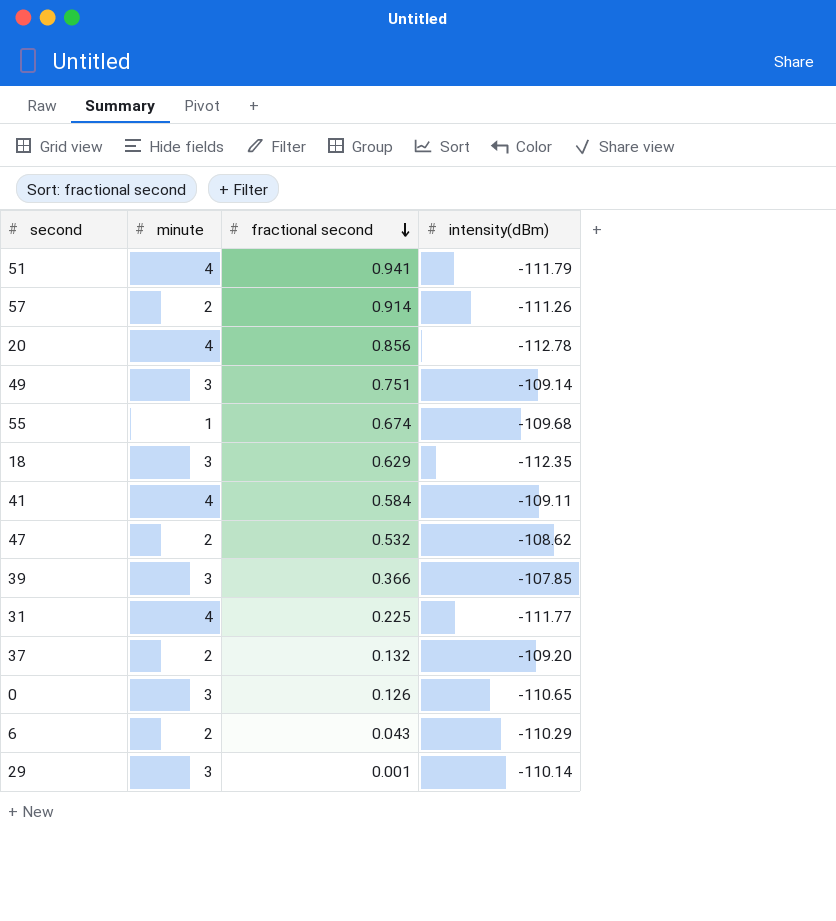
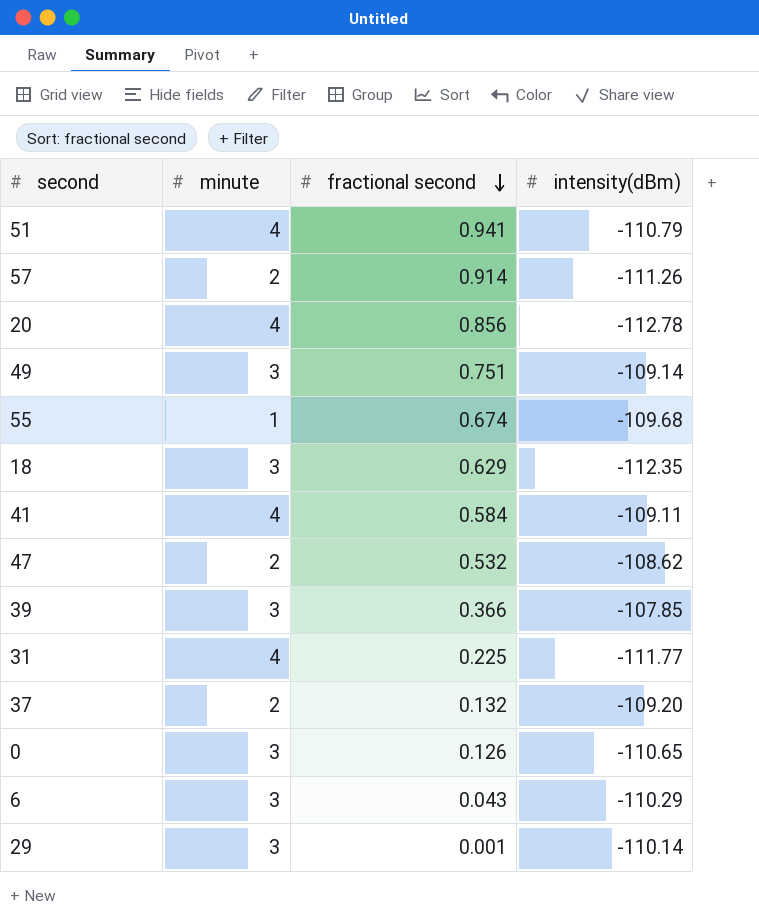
51 | intensity(dBm): -111.79 -> -110.79
6 | minute: 2 -> 3

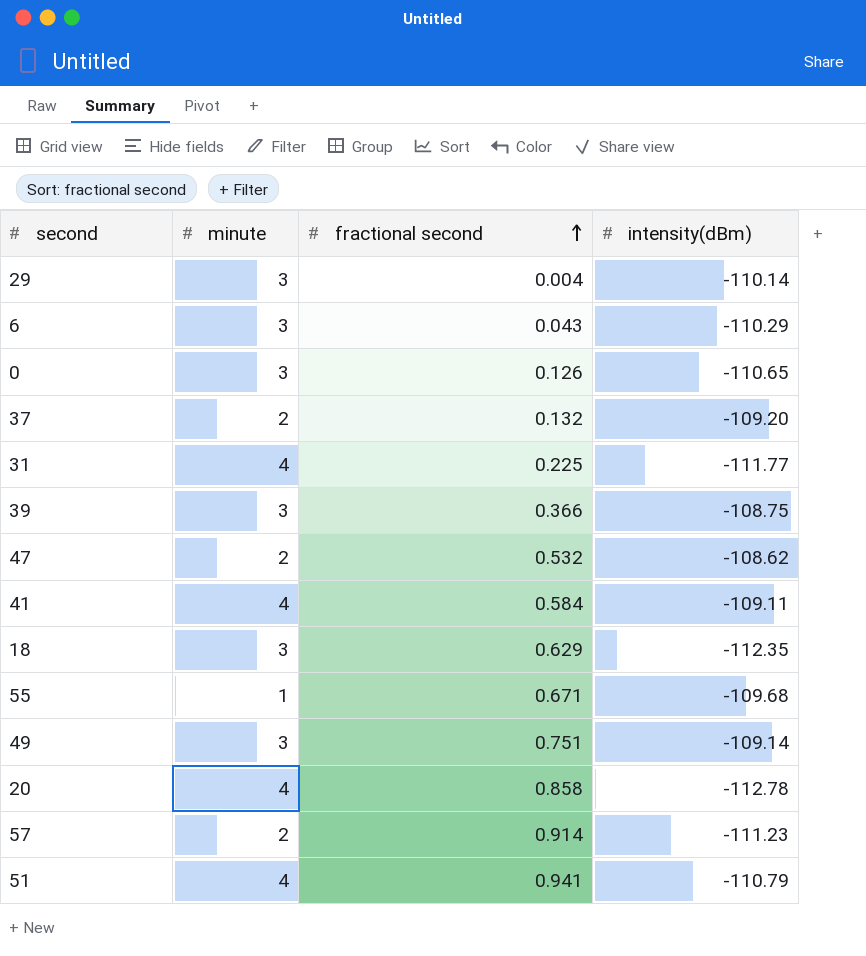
row order: fractional second descending -> fractional second ascending
29 | fractional second: 0.001 -> 0.004
39 | intensity(dBm): -107.85 -> -108.75
55 | fractional second: 0.674 -> 0.671
20 | fractional second: 0.856 -> 0.858
57 | intensity(dBm): -111.26 -> -111.23

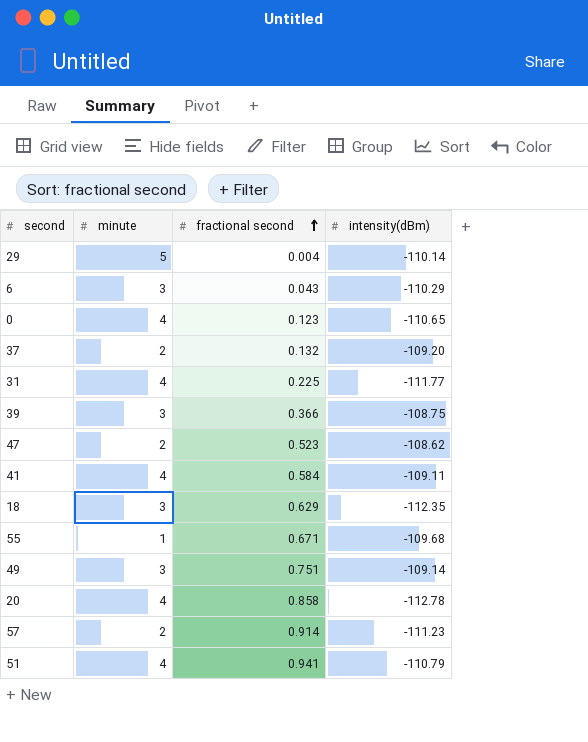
29 | minute: 3 -> 5
0 | minute: 3 -> 4
0 | fractional second: 0.126 -> 0.123
47 | fractional second: 0.532 -> 0.523

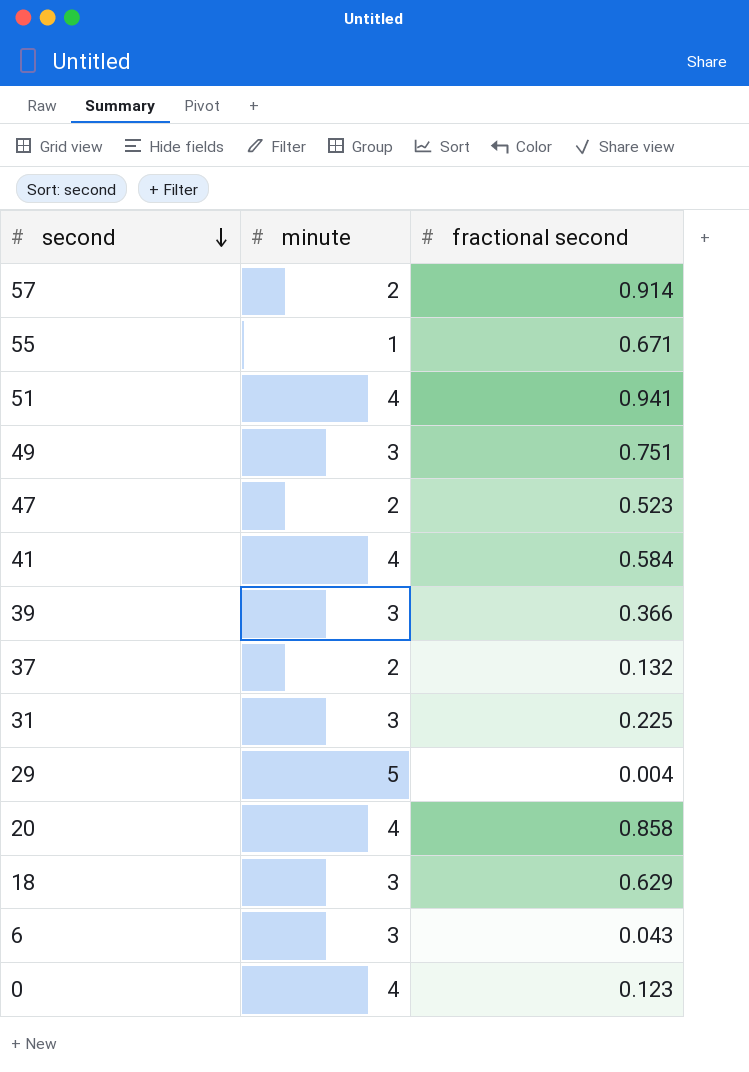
row order: fractional second ascending -> second descending
column intensity(dBm) | position: 4 -> none
31 | minute: 4 -> 3

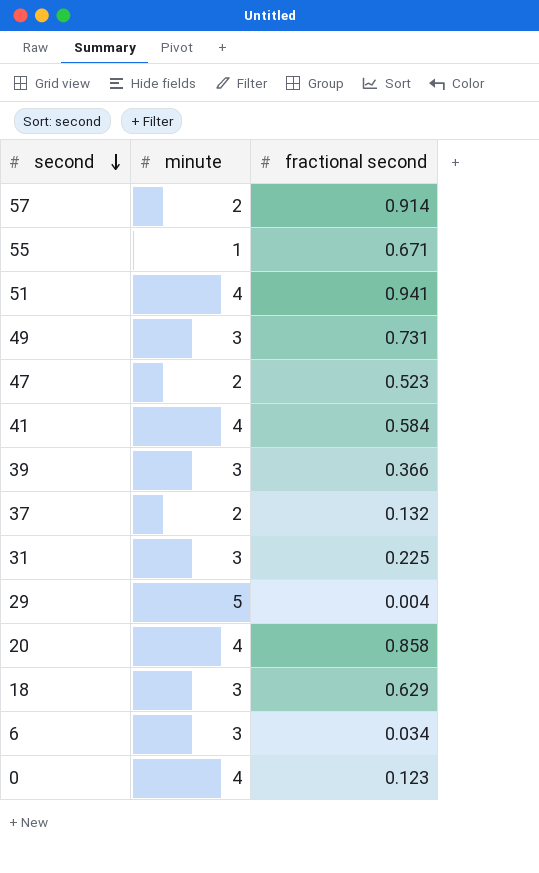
49 | fractional second: 0.751 -> 0.731
6 | fractional second: 0.043 -> 0.034

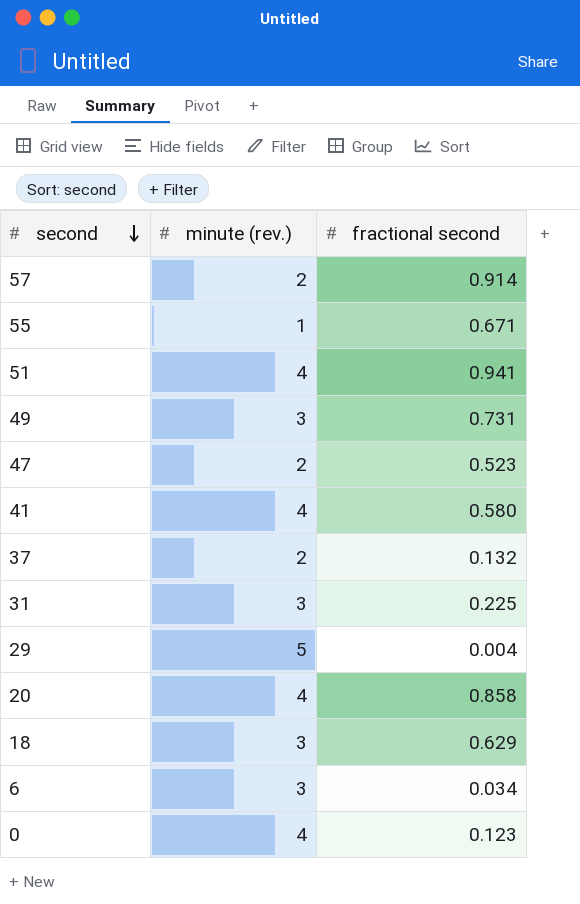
column name: minute -> minute (rev.)
row 39: 3 | 0.366 -> none
41 | fractional second: 0.584 -> 0.580

